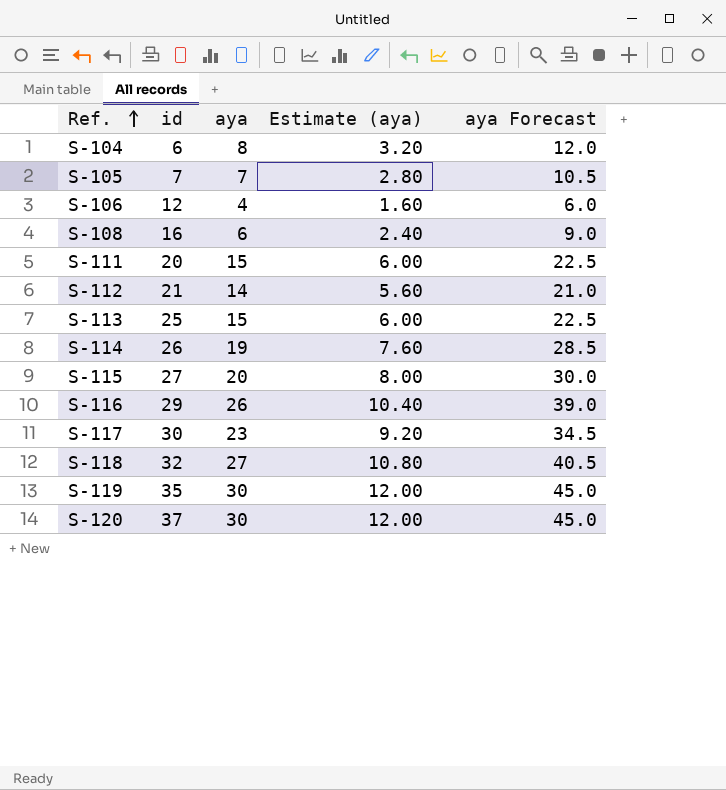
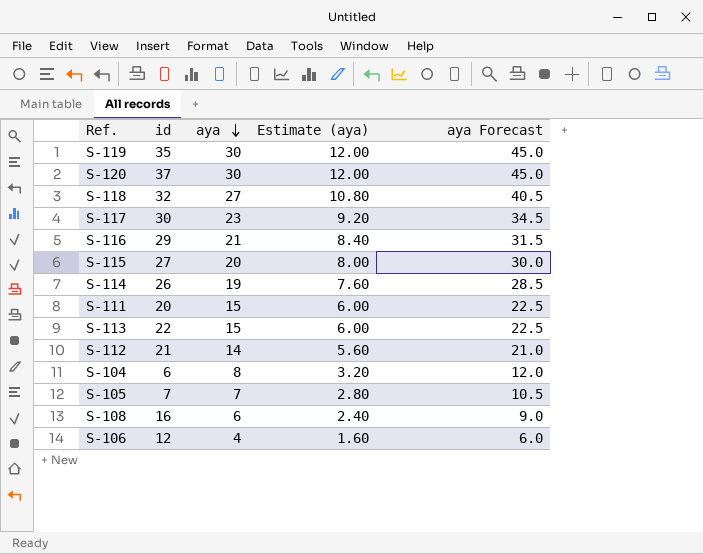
row order: Ref. ascending -> aya descending
S-116 | aya: 26 -> 21
S-116 | Estimate (aya): 10.40 -> 8.40
S-116 | aya Forecast: 39.0 -> 31.5
S-113 | id: 25 -> 22

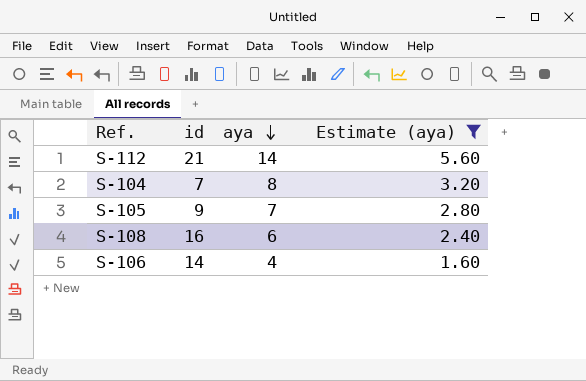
filter: none -> Estimate (aya) <= 5.60
column aya Forecast | formula: [aya] * 1.5 -> none
S-104 | id: 6 -> 7
S-105 | id: 7 -> 9
S-106 | id: 12 -> 14

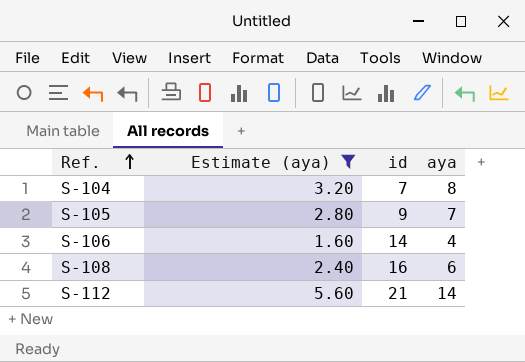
row order: aya descending -> Ref. ascending
column Estimate (aya) | position: 4 -> 2

